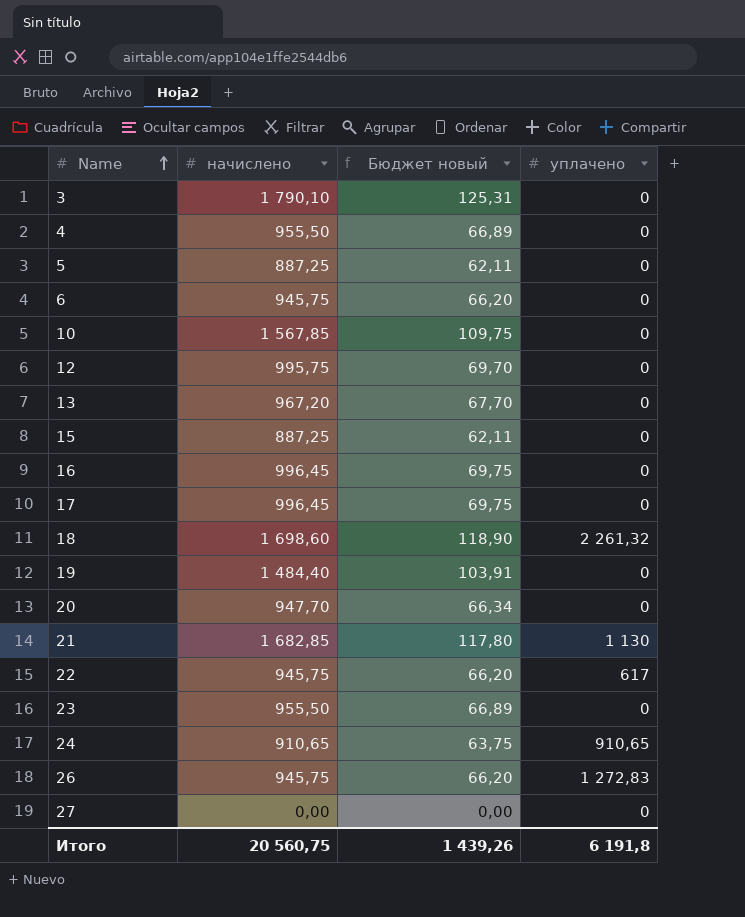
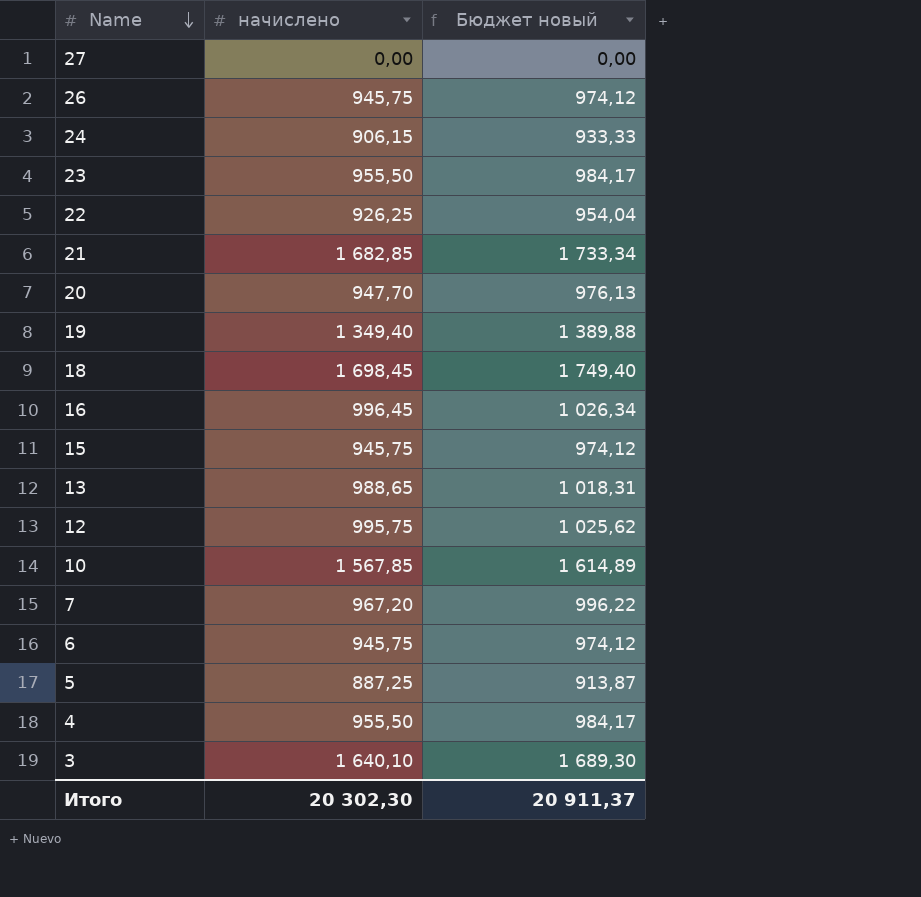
row order: Name ascending -> Name descending
column уплачено | position: 4 -> none
column Бюджет новый | formula: [начислено] * 0,07 -> [начислено] * 1,03
row 17: 996,45 | 69,75 | 0 -> none
24 | начислено: 910,65 -> 906,15
22 | начислено: 945,75 -> 926,25
19 | начислено: 1 484,40 -> 1 349,40
18 | начислено: 1 698,60 -> 1 698,45
15 | начислено: 887,25 -> 945,75
13 | начислено: 967,20 -> 988,65
row 7: none -> 967,20 | 996,22
3 | начислено: 1 790,10 -> 1 640,10
Итого | начислено: 20 560,75 -> 20 302,30
Итого | Бюджет новый: 1 439,26 -> 20 911,37

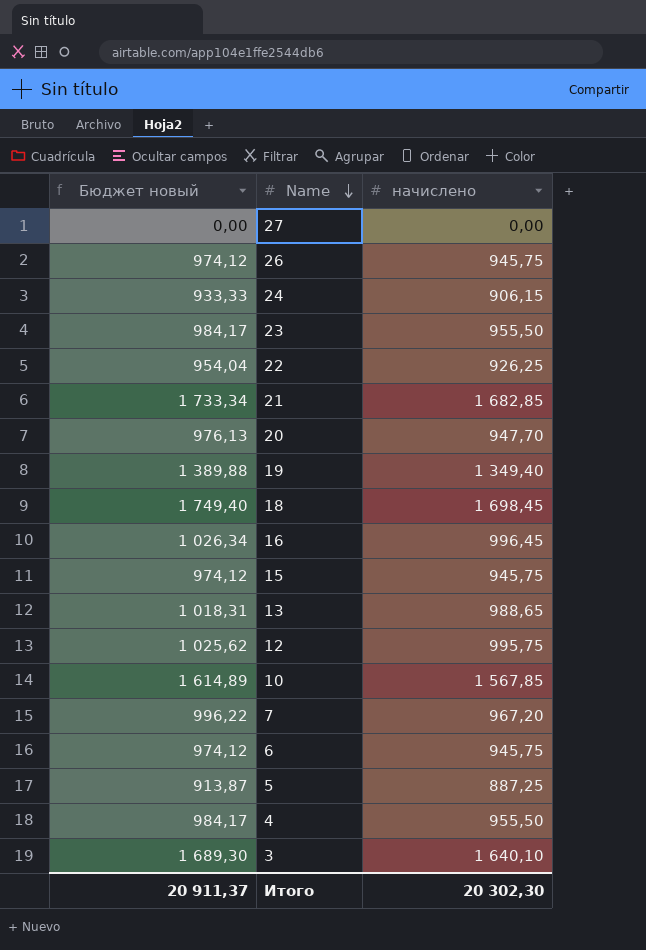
column Бюджет новый | position: 3 -> 1

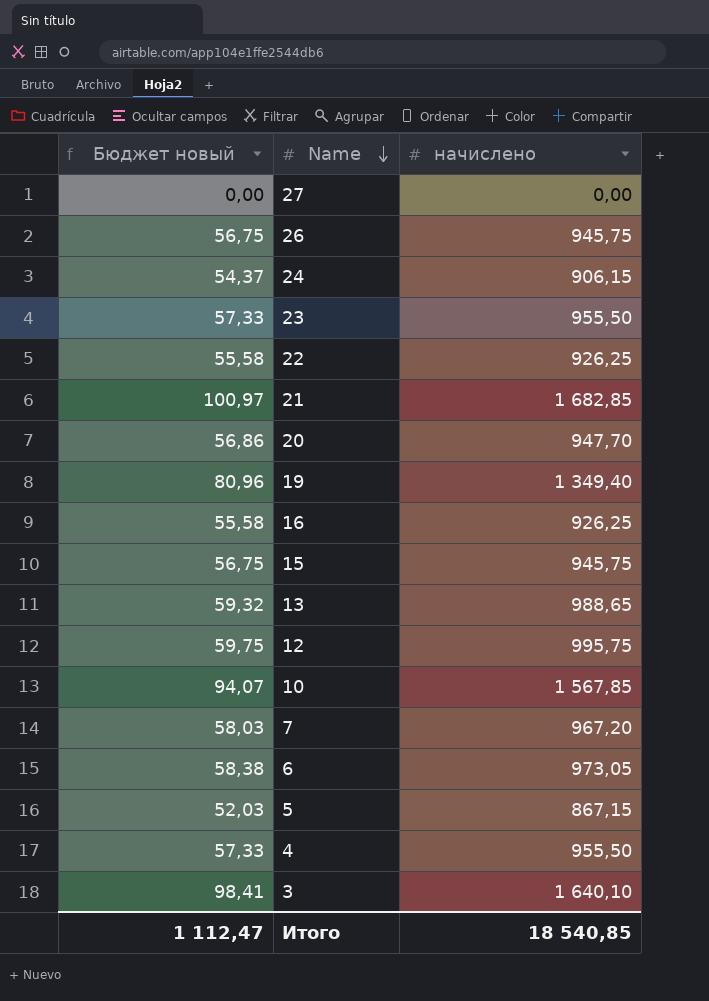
column Бюджет новый | formula: [начислено] * 1,03 -> [начислено] * 0,06
row 18: 1 749,40 | 1 698,45 -> none
16 | начислено: 996,45 -> 926,25
6 | начислено: 945,75 -> 973,05
5 | начислено: 887,25 -> 867,15
Итого | Бюджет новый: 20 911,37 -> 1 112,47
Итого | начислено: 20 302,30 -> 18 540,85

